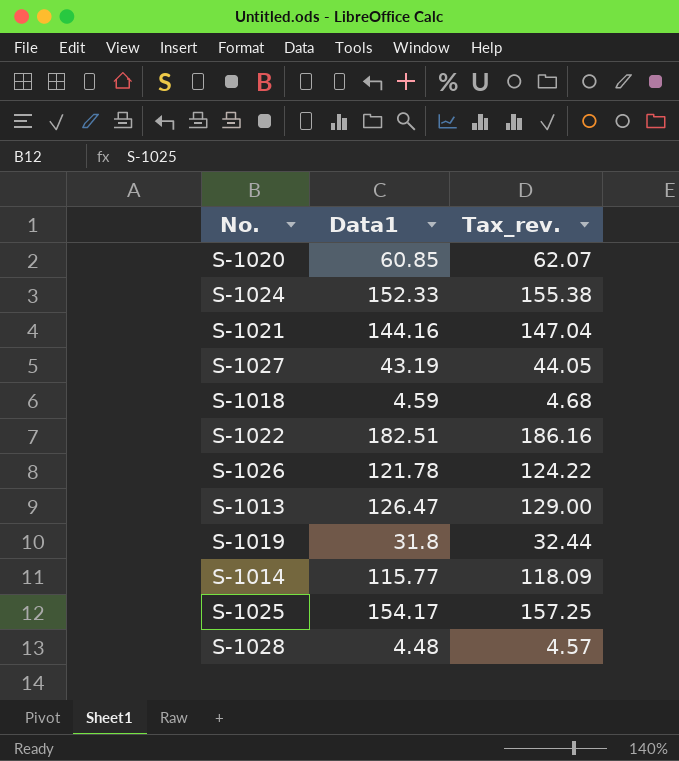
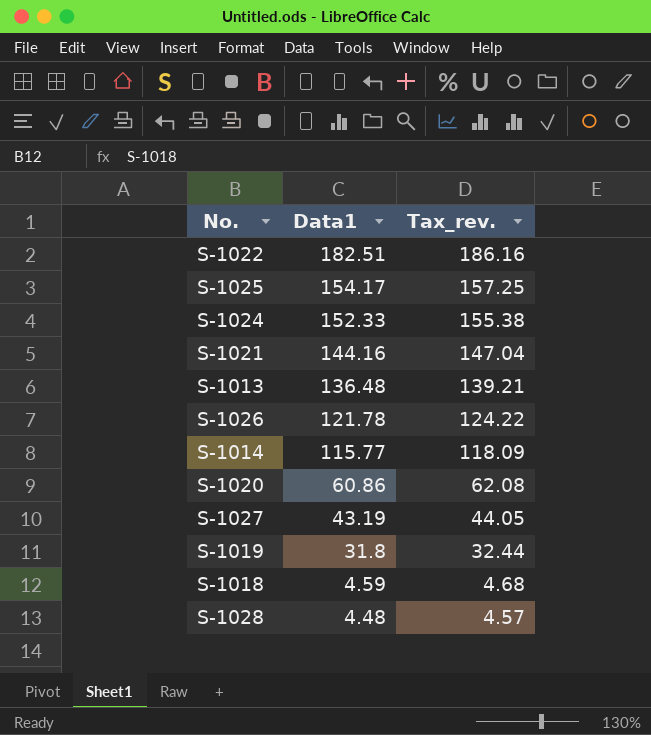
row order: none -> Data1 descending
S-1013 | Data1: 126.47 -> 136.48
S-1013 | Tax_rev.: 129.00 -> 139.21
S-1020 | Data1: 60.85 -> 60.86
S-1020 | Tax_rev.: 62.07 -> 62.08

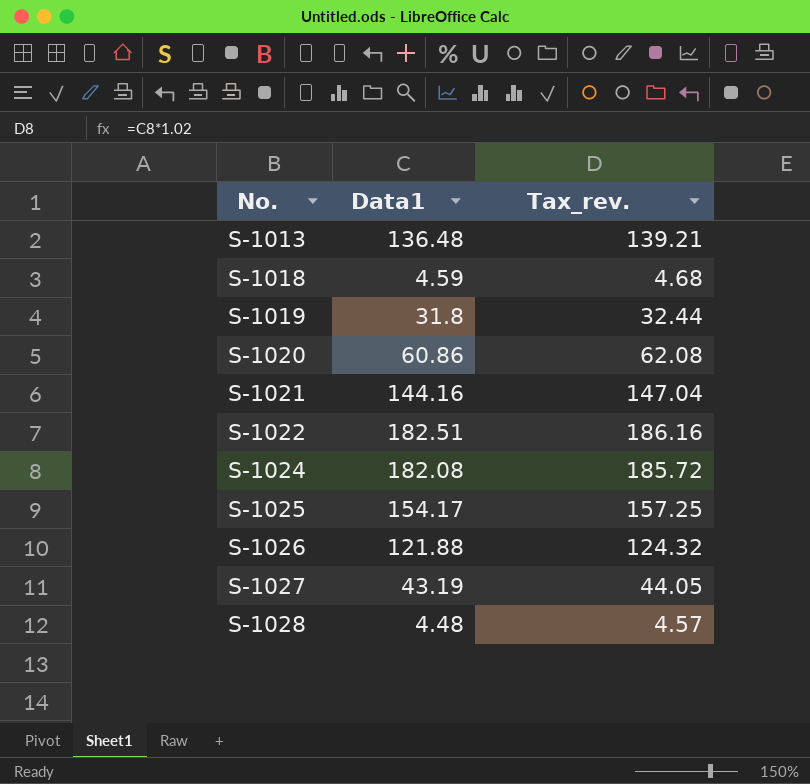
row order: Data1 descending -> No. ascending
row S-1014: 115.77 | 118.09 -> none
S-1024 | Data1: 152.33 -> 182.08
S-1024 | Tax_rev.: 155.38 -> 185.72
S-1026 | Data1: 121.78 -> 121.88
S-1026 | Tax_rev.: 124.22 -> 124.32

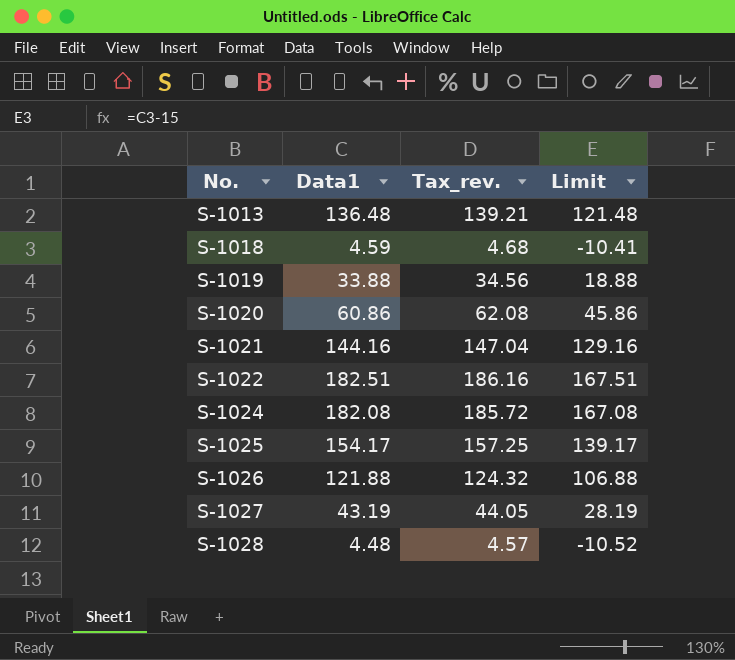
column Limit | formula: none -> [Data1] - 15
S-1019 | Data1: 31.8 -> 33.88
S-1019 | Tax_rev.: 32.44 -> 34.56

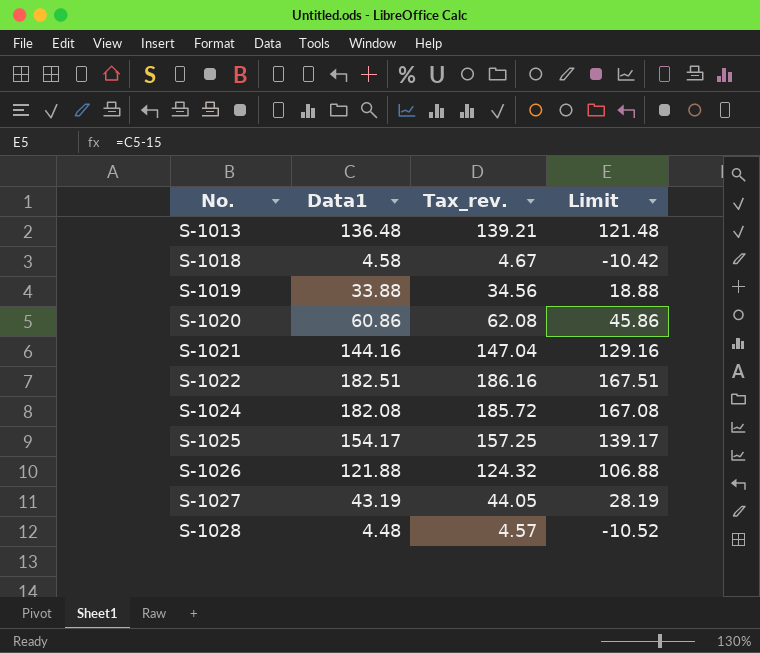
S-1018 | Data1: 4.59 -> 4.58
S-1018 | Tax_rev.: 4.68 -> 4.67
S-1018 | Limit: -10.41 -> -10.42

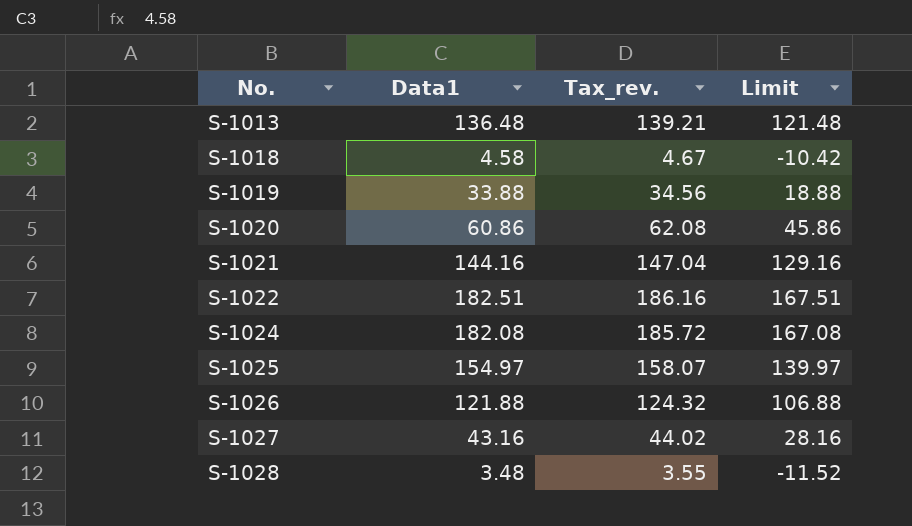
S-1025 | Data1: 154.17 -> 154.97
S-1025 | Tax_rev.: 157.25 -> 158.07
S-1025 | Limit: 139.17 -> 139.97
S-1027 | Data1: 43.19 -> 43.16
S-1027 | Tax_rev.: 44.05 -> 44.02
S-1027 | Limit: 28.19 -> 28.16
S-1028 | Data1: 4.48 -> 3.48
S-1028 | Tax_rev.: 4.57 -> 3.55
S-1028 | Limit: -10.52 -> -11.52

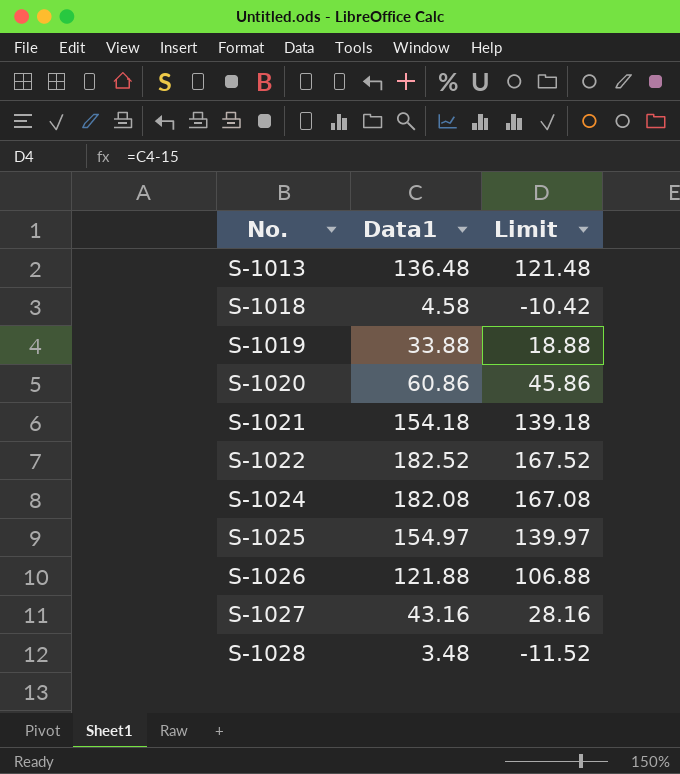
column Tax_rev. | formula: [Data1] * 1.02 -> none
S-1021 | Data1: 144.16 -> 154.18
S-1021 | Limit: 129.16 -> 139.18
S-1022 | Data1: 182.51 -> 182.52
S-1022 | Limit: 167.51 -> 167.52

